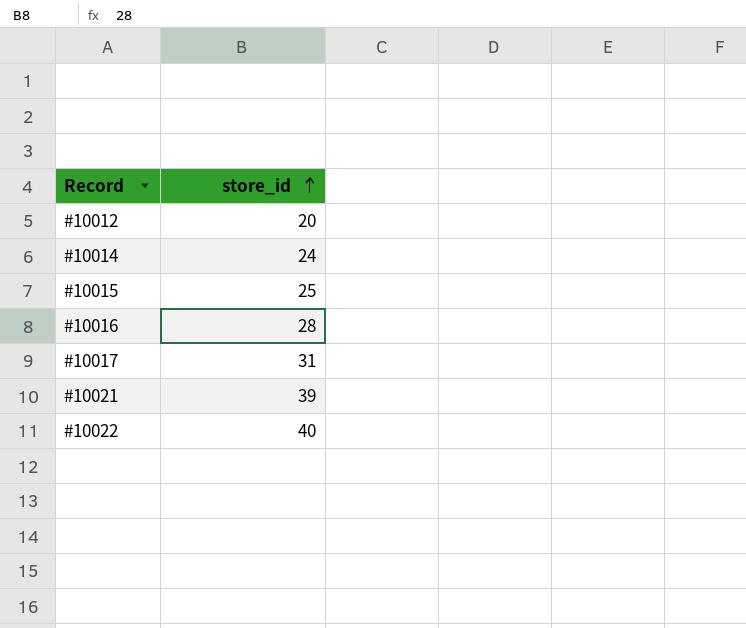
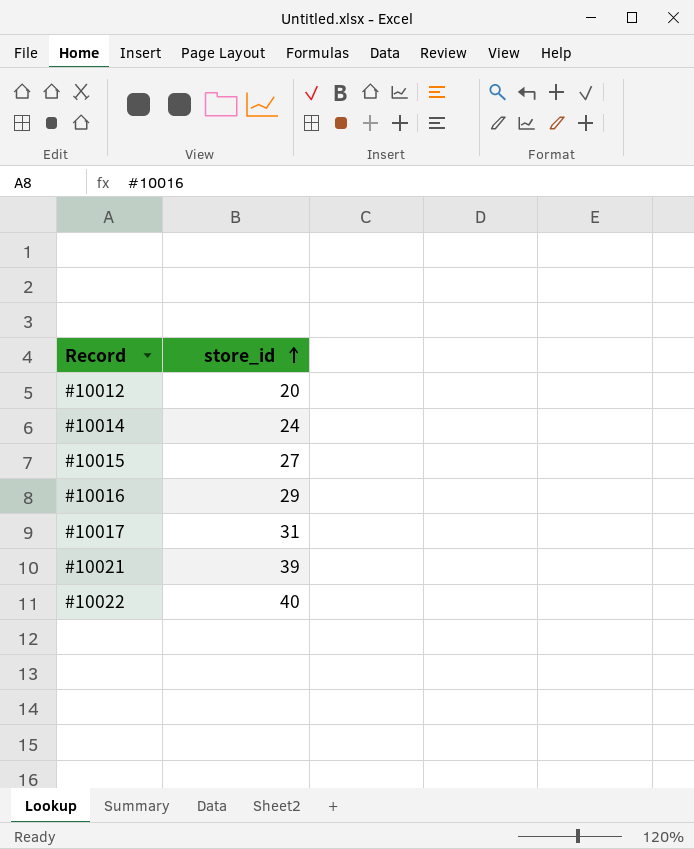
#10015 | store_id: 25 -> 27
#10016 | store_id: 28 -> 29

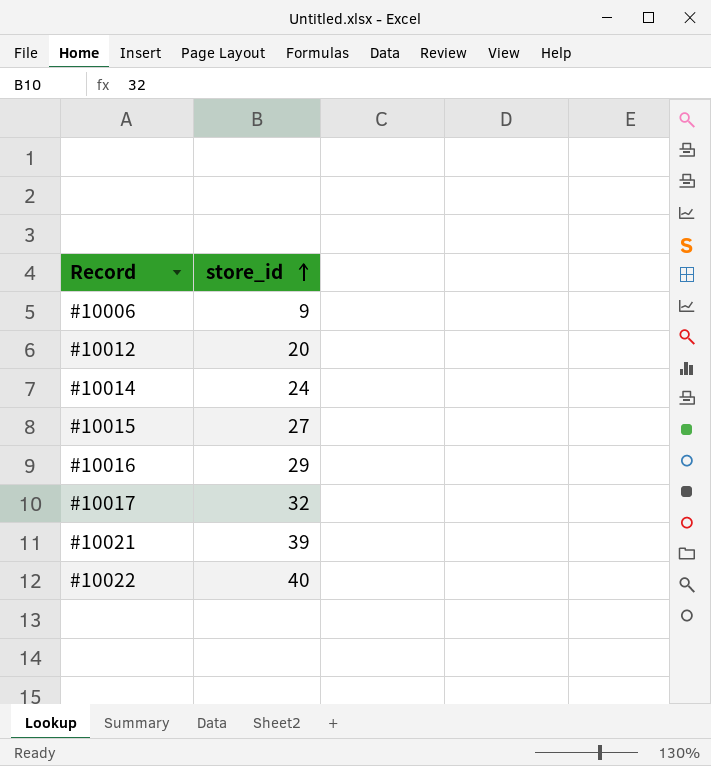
row #10006: none -> 9
#10017 | store_id: 31 -> 32

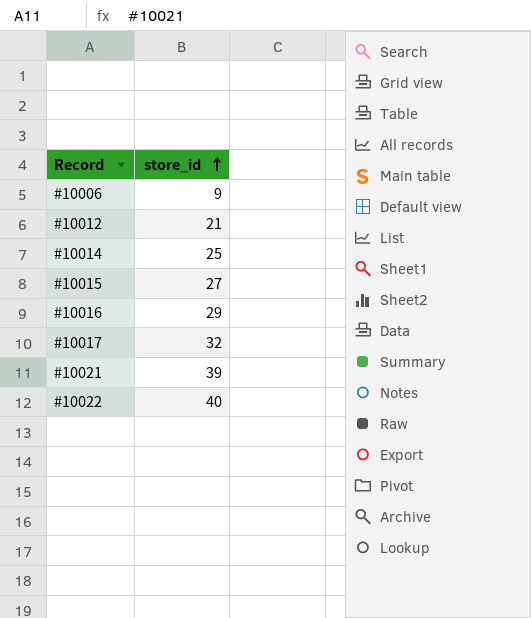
#10012 | store_id: 20 -> 21
#10014 | store_id: 24 -> 25

